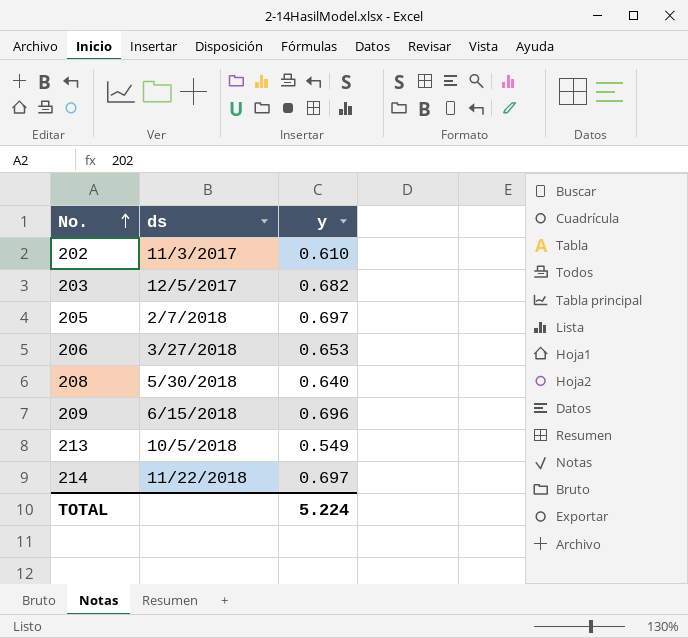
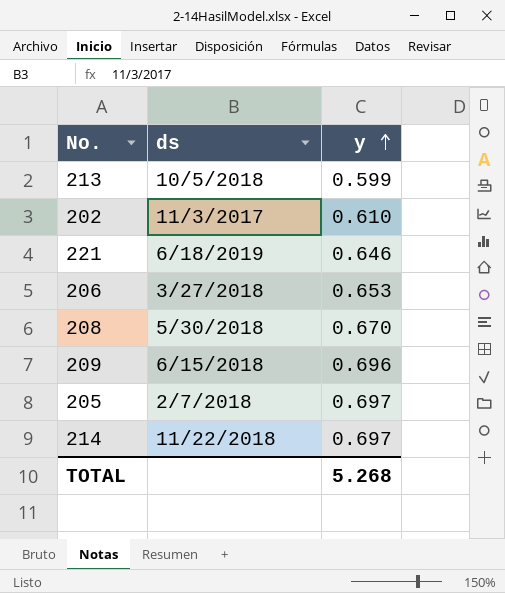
row order: No. ascending -> y ascending
row 203: 12/5/2017 | 0.682 -> none
213 | y: 0.549 -> 0.599
row 221: none -> 6/18/2019 | 0.646
208 | y: 0.640 -> 0.670
TOTAL | y: 5.224 -> 5.268

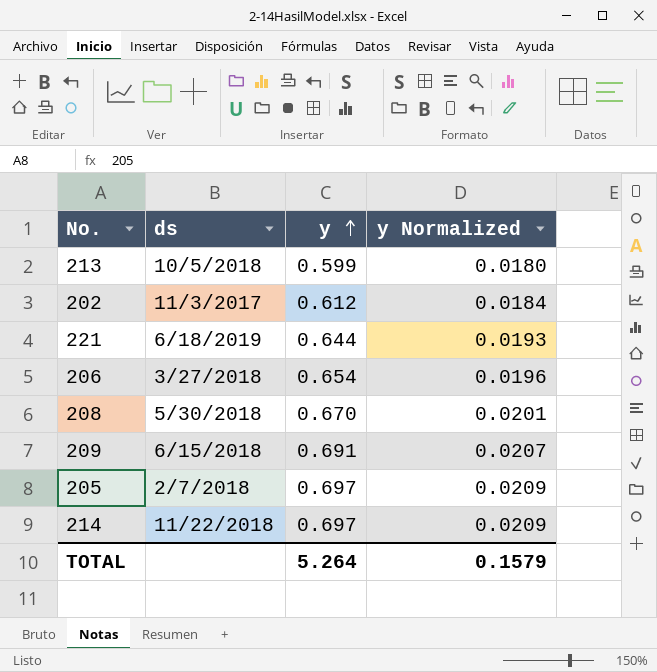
column y Normalized | formula: none -> [y] * 0.03
202 | y: 0.610 -> 0.612
221 | y: 0.646 -> 0.644
206 | y: 0.653 -> 0.654
209 | y: 0.696 -> 0.691
TOTAL | y: 5.268 -> 5.264

